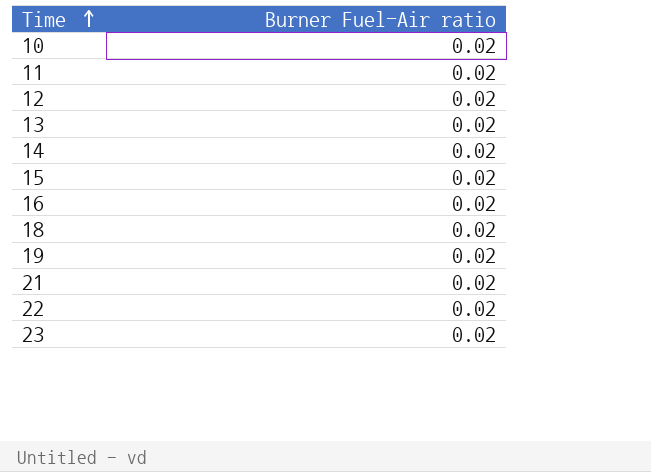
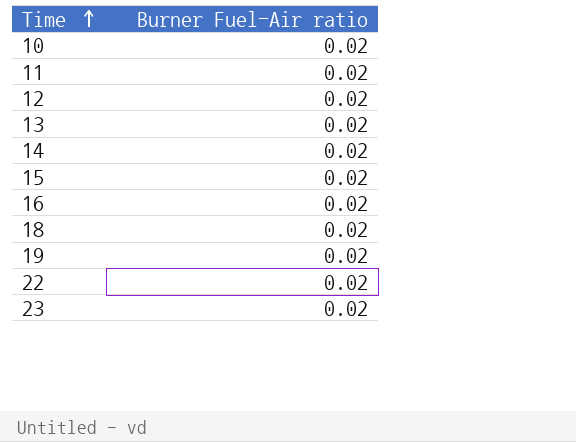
row 21: 0.02 -> none

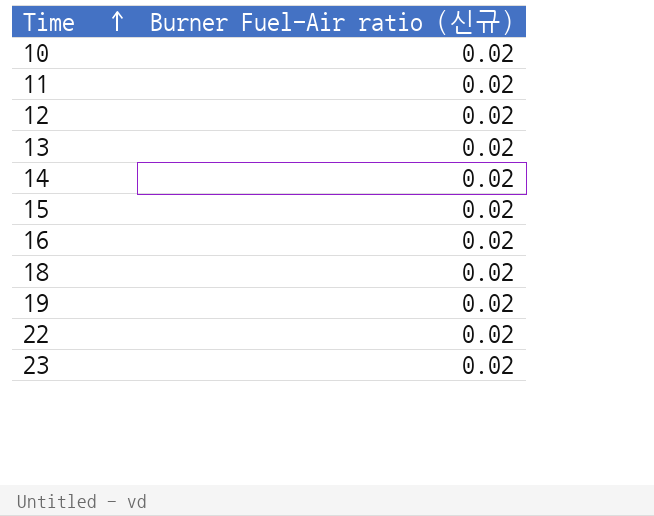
column name: Burner Fuel-Air ratio -> Burner Fuel-Air ratio (신규)

